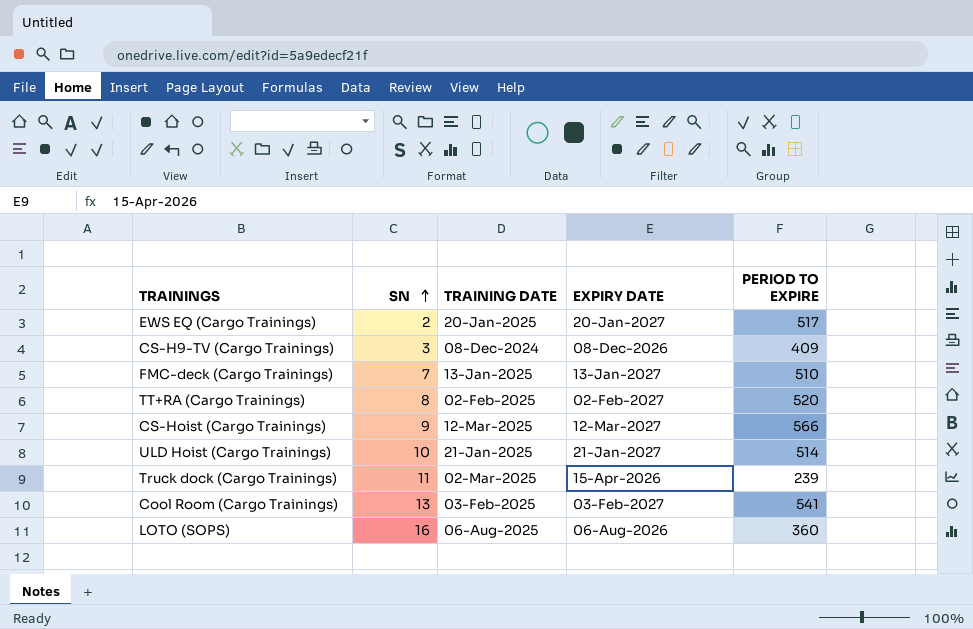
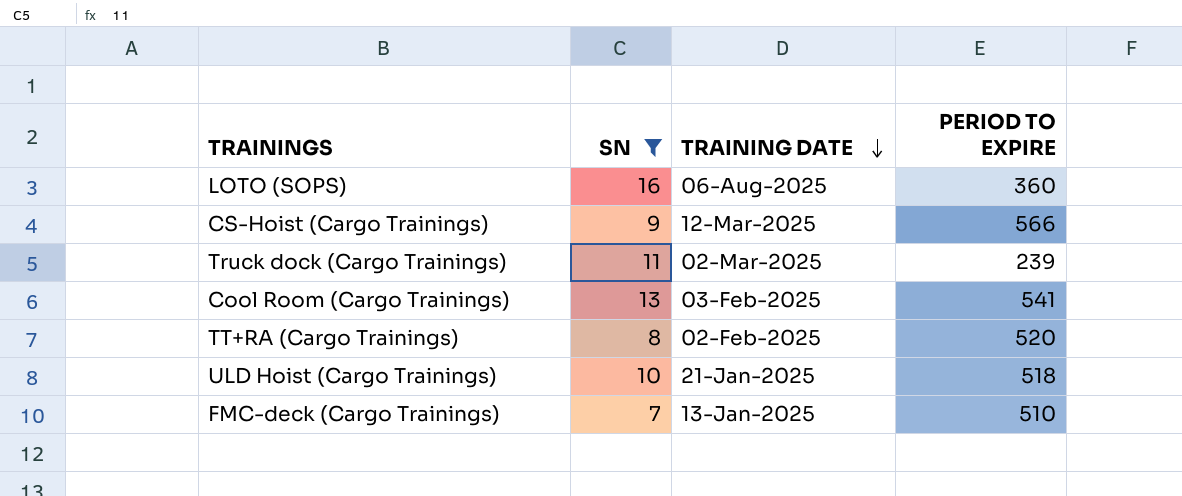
filter: none -> SN >= 7
row order: SN ascending -> TRAINING DATE descending
column EXPIRY DATE | position: 4 -> none
ULD Hoist (Cargo Trainings) | PERIOD TO EXPIRE: 514 -> 518

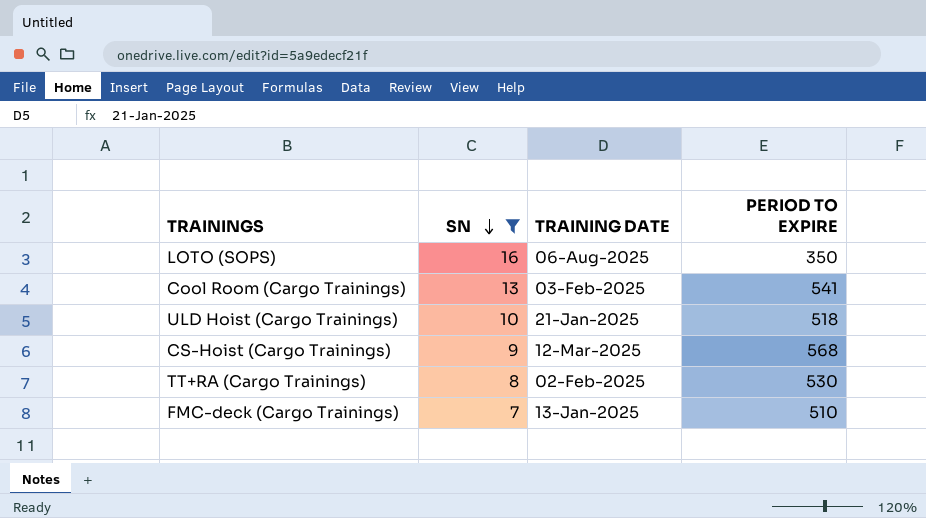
row order: TRAINING DATE descending -> SN descending
row Truck dock (Cargo Trainings): 11 | 02-Mar-2025 | 239 -> none
LOTO (SOPS) | PERIOD TO EXPIRE: 360 -> 350
CS-Hoist (Cargo Trainings) | PERIOD TO EXPIRE: 566 -> 568
TT+RA (Cargo Trainings) | PERIOD TO EXPIRE: 520 -> 530

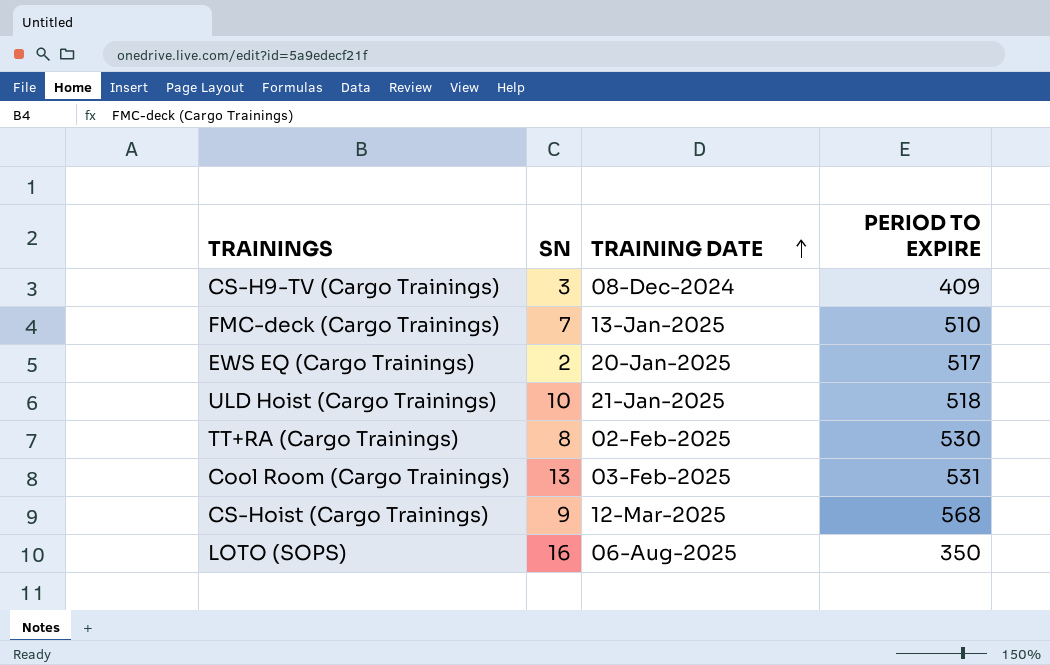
filter: SN >= 7 -> none
row order: SN descending -> TRAINING DATE ascending
Cool Room (Cargo Trainings) | PERIOD TO EXPIRE: 541 -> 531

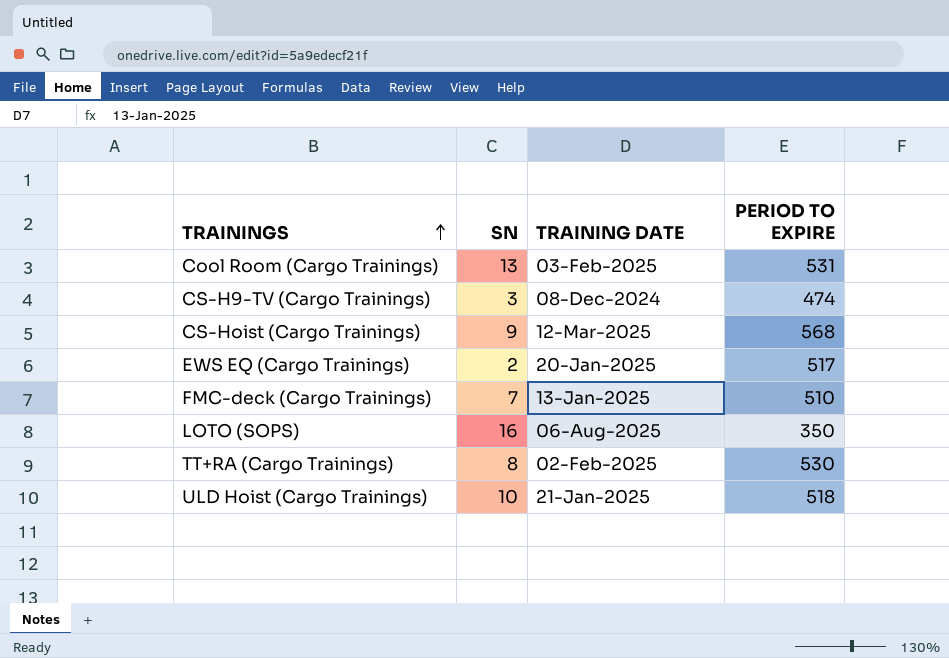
row order: TRAINING DATE ascending -> TRAININGS ascending
CS-H9-TV (Cargo Trainings) | PERIOD TO EXPIRE: 409 -> 474

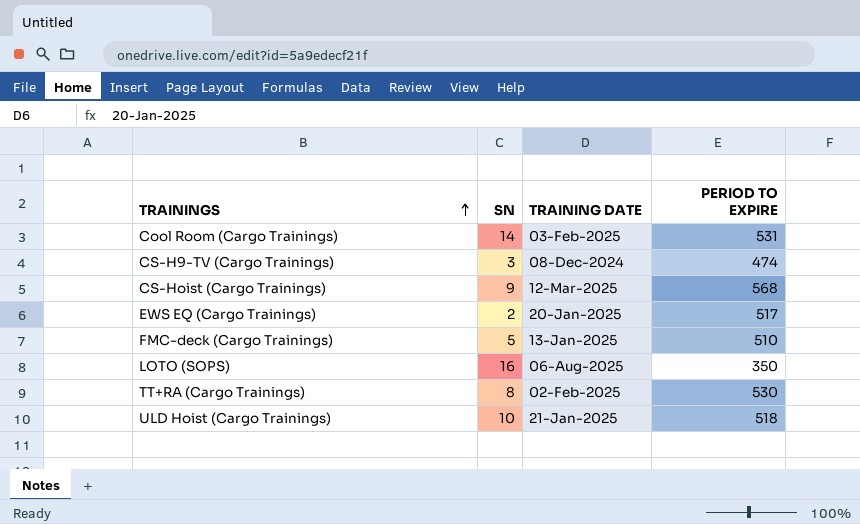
Cool Room (Cargo Trainings) | SN: 13 -> 14
FMC-deck (Cargo Trainings) | SN: 7 -> 5

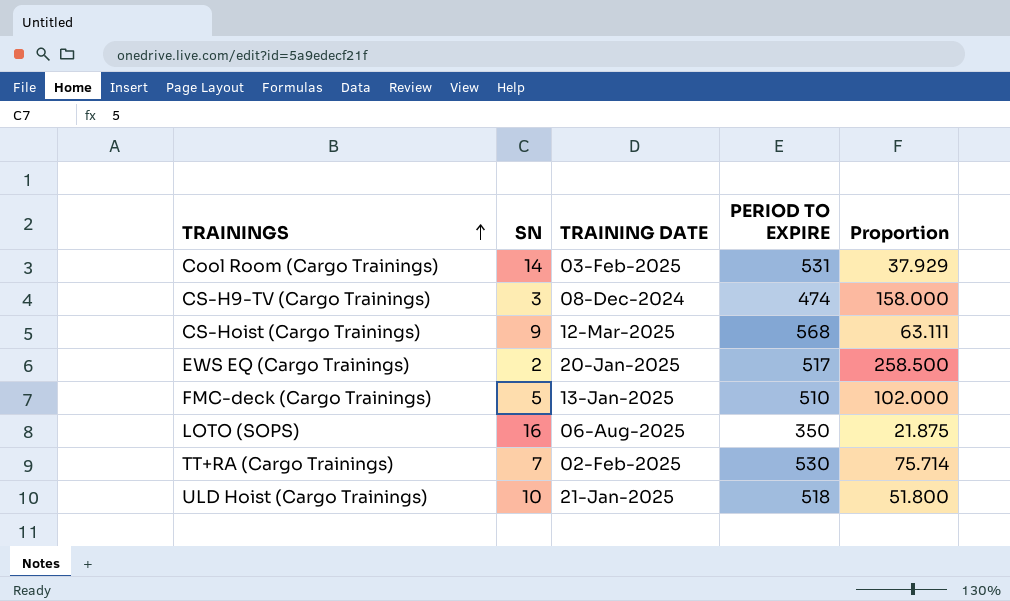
column Proportion | formula: none -> [PERIOD TO EXPIRE] / [SN]
TT+RA (Cargo Trainings) | SN: 8 -> 7

